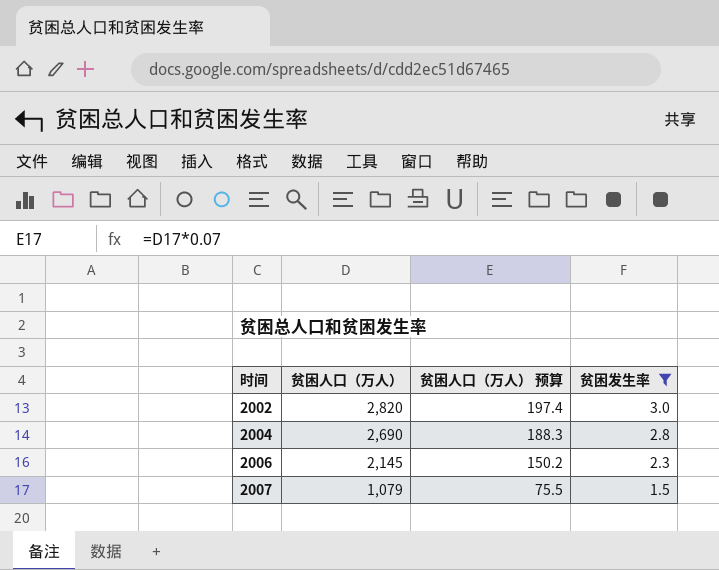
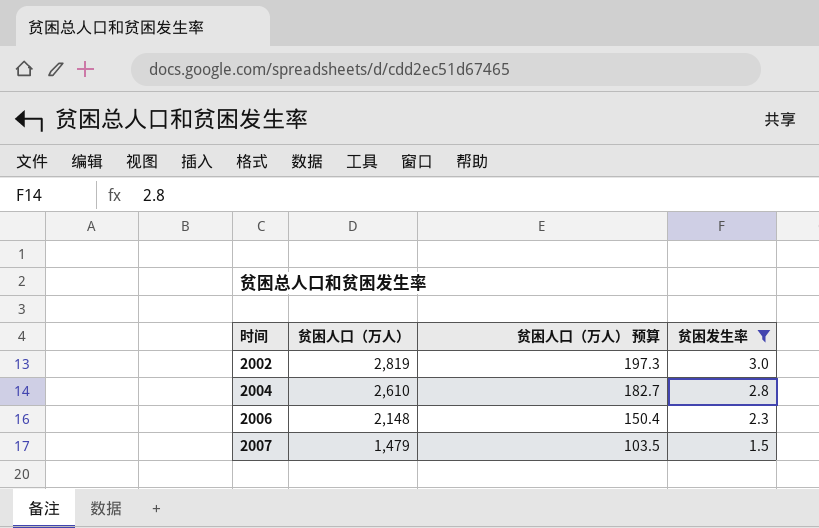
2002 | 贫困人口（万人）: 2,820 -> 2,819
2002 | 贫困人口（万人） 预算: 197.4 -> 197.3
2004 | 贫困人口（万人）: 2,690 -> 2,610
2004 | 贫困人口（万人） 预算: 188.3 -> 182.7
2006 | 贫困人口（万人）: 2,145 -> 2,148
2006 | 贫困人口（万人） 预算: 150.2 -> 150.4
2007 | 贫困人口（万人）: 1,079 -> 1,479
2007 | 贫困人口（万人） 预算: 75.5 -> 103.5

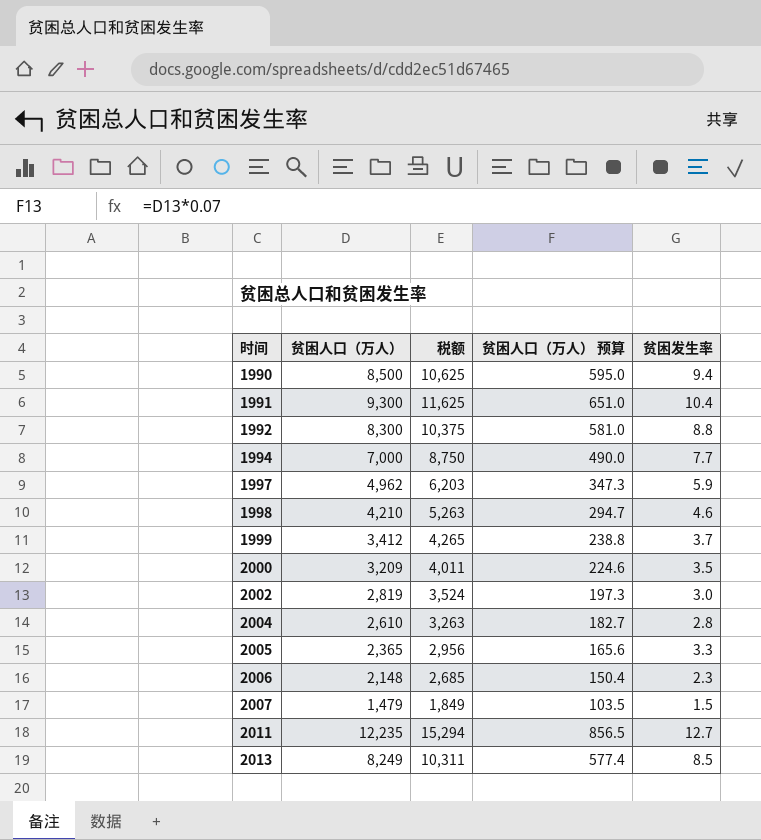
filter: 贫困发生率 <= 3.0 -> none
column 税额 | formula: none -> [贫困人口（万人）] * 1.25

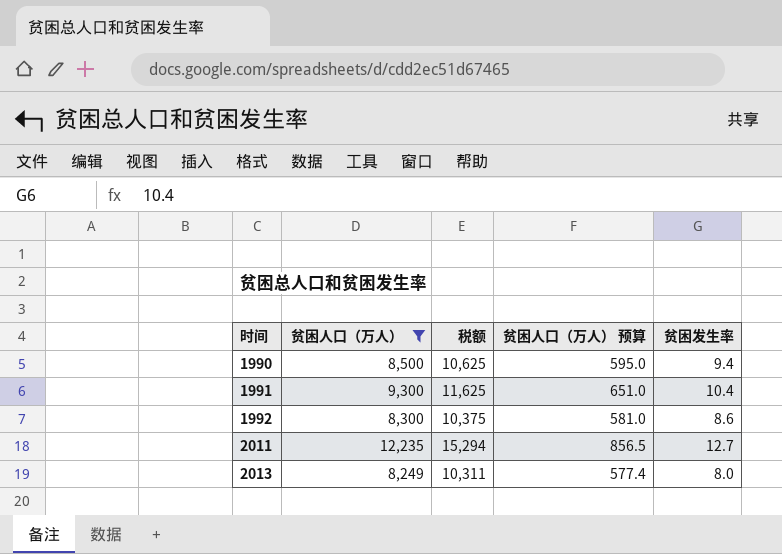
filter: none -> 贫困人口（万人） >= 8,249
1992 | 贫困发生率: 8.8 -> 8.6
2013 | 贫困发生率: 8.5 -> 8.0

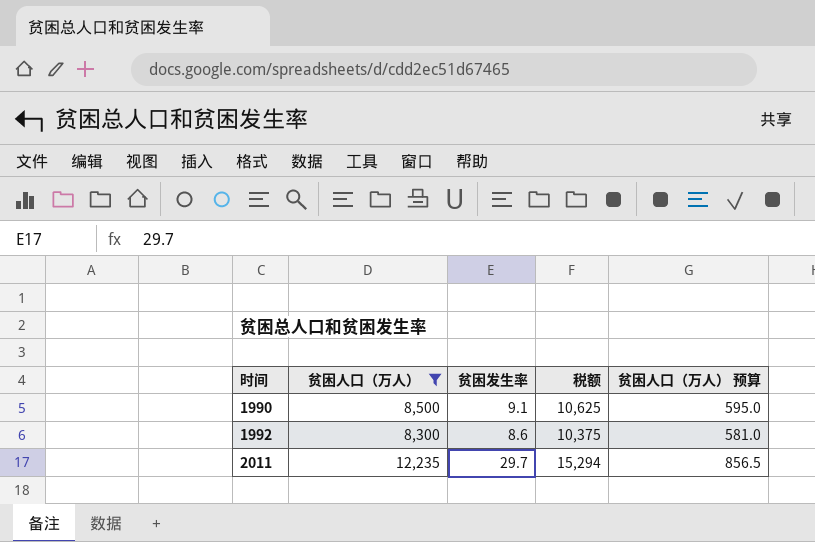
column 贫困发生率 | position: 5 -> 3
row 1991: 9,300 | 11,625 | 651.0 | 10.4 -> none
row 2013: 8,249 | 10,311 | 577.4 | 8.0 -> none
1990 | 贫困发生率: 9.4 -> 9.1
2011 | 贫困发生率: 12.7 -> 29.7

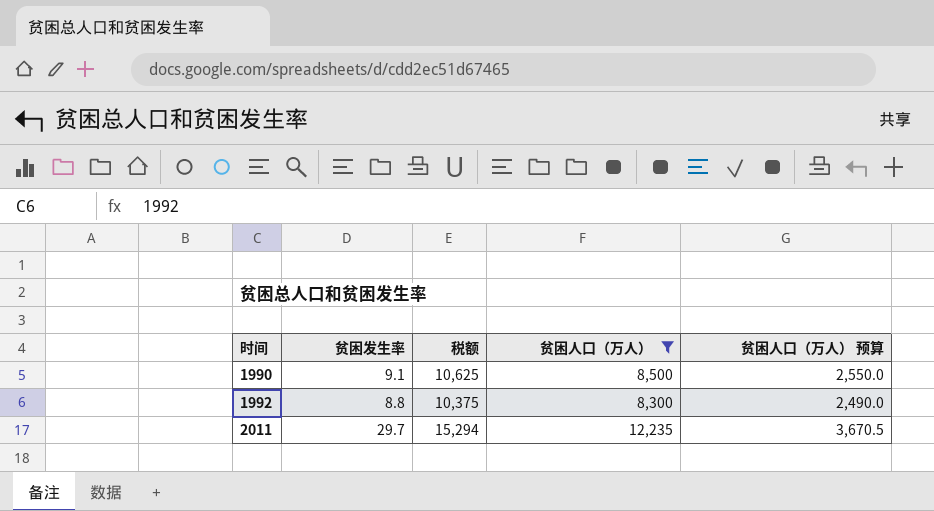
column 贫困人口（万人） | position: 2 -> 4
column 贫困人口（万人） 预算 | formula: [贫困人口（万人）] * 0.07 -> [贫困人口（万人）] * 0.3
1992 | 贫困发生率: 8.6 -> 8.8

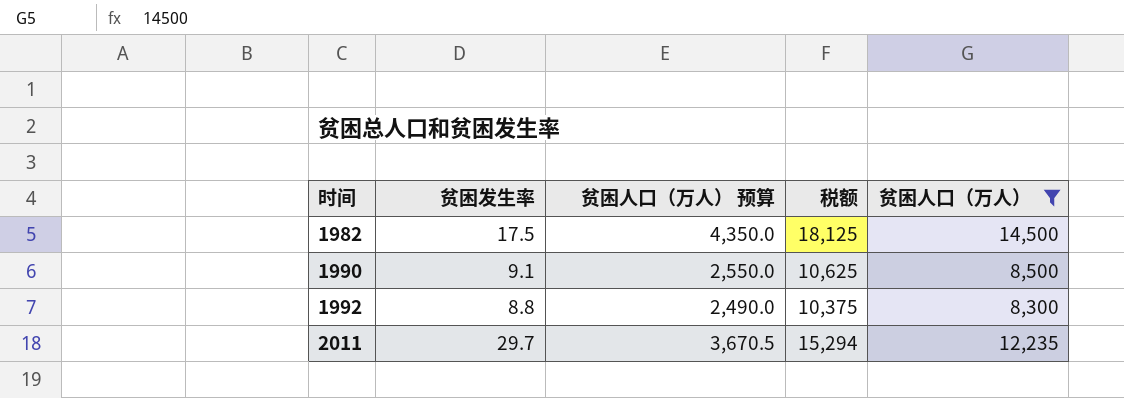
column 贫困人口（万人） 预算 | position: 5 -> 3
row 1982: none -> 17.5 | 4,350.0 | 18,125 | 14,500

